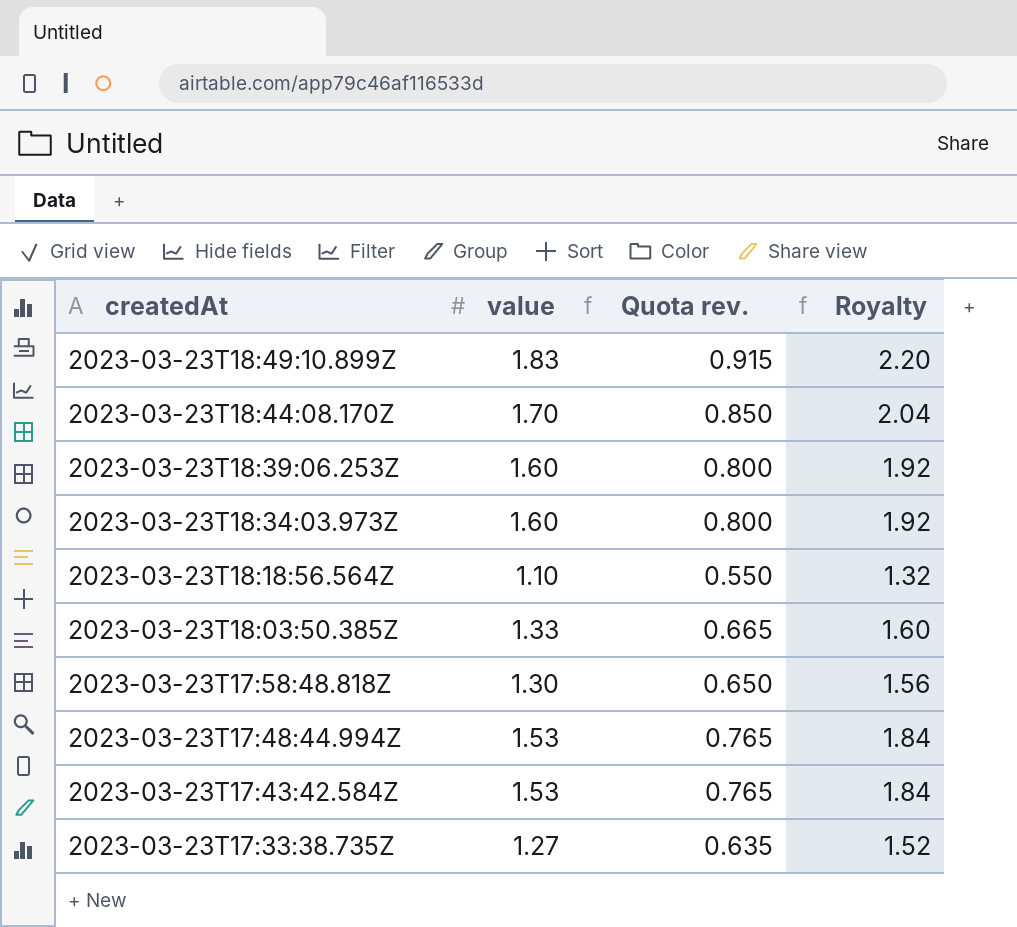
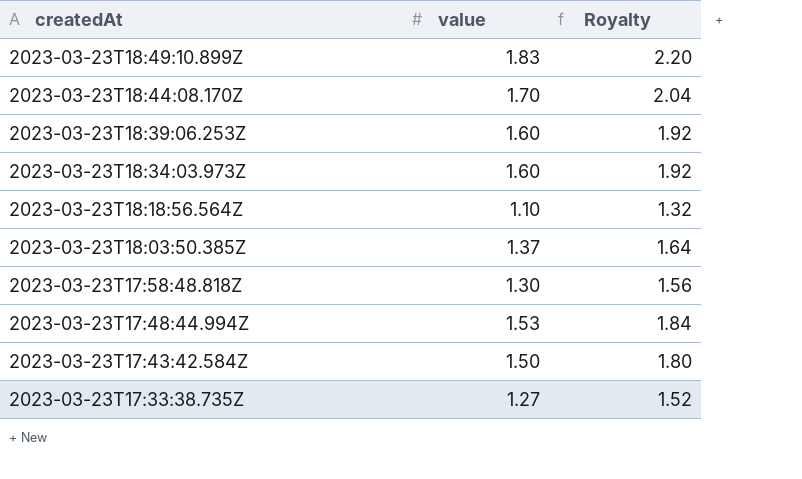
column Quota rev. | formula: [value] * 0.5 -> none
2023-03-23T18:03:50.385Z | value: 1.33 -> 1.37
2023-03-23T18:03:50.385Z | Royalty: 1.60 -> 1.64
2023-03-23T17:43:42.584Z | value: 1.53 -> 1.50
2023-03-23T17:43:42.584Z | Royalty: 1.84 -> 1.80

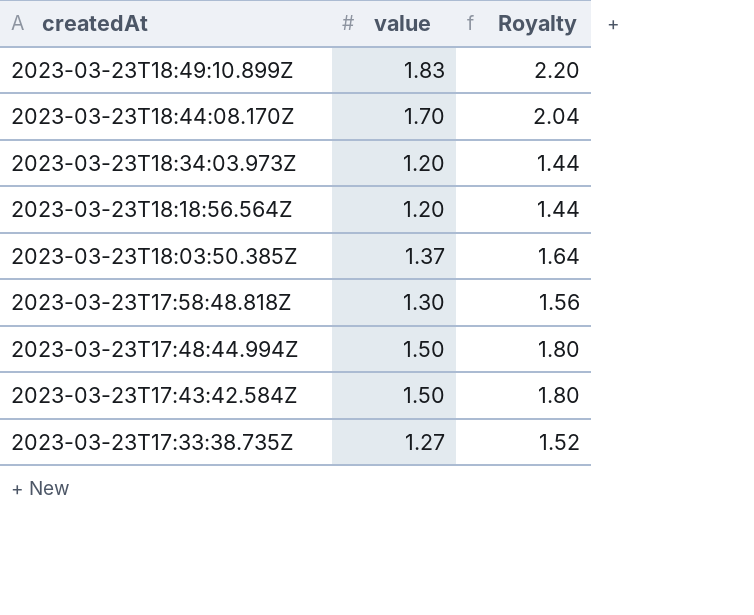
row 2023-03-23T18:39:06.253Z: 1.60 | 1.92 -> none
2023-03-23T18:34:03.973Z | value: 1.60 -> 1.20
2023-03-23T18:34:03.973Z | Royalty: 1.92 -> 1.44
2023-03-23T18:18:56.564Z | value: 1.10 -> 1.20
2023-03-23T18:18:56.564Z | Royalty: 1.32 -> 1.44
2023-03-23T17:48:44.994Z | value: 1.53 -> 1.50
2023-03-23T17:48:44.994Z | Royalty: 1.84 -> 1.80

